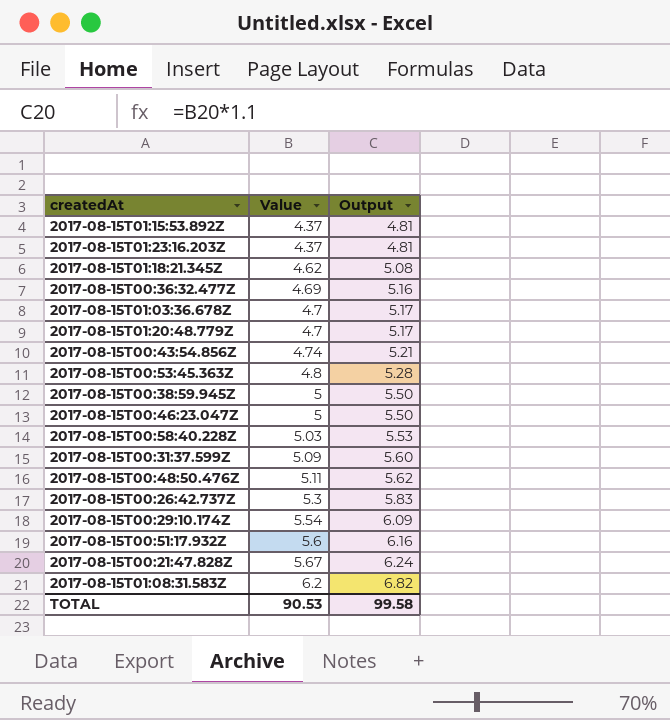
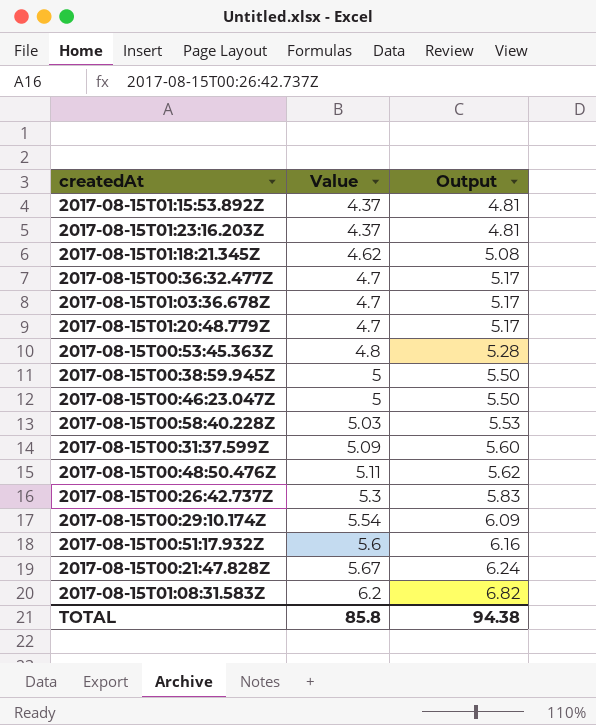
row 2017-08-15T00:43:54.856Z: 4.74 | 5.21 -> none
2017-08-15T00:36:32.477Z | Value: 4.69 -> 4.7
2017-08-15T00:36:32.477Z | Output: 5.16 -> 5.17
TOTAL | Value: 90.53 -> 85.8
TOTAL | Output: 99.58 -> 94.38

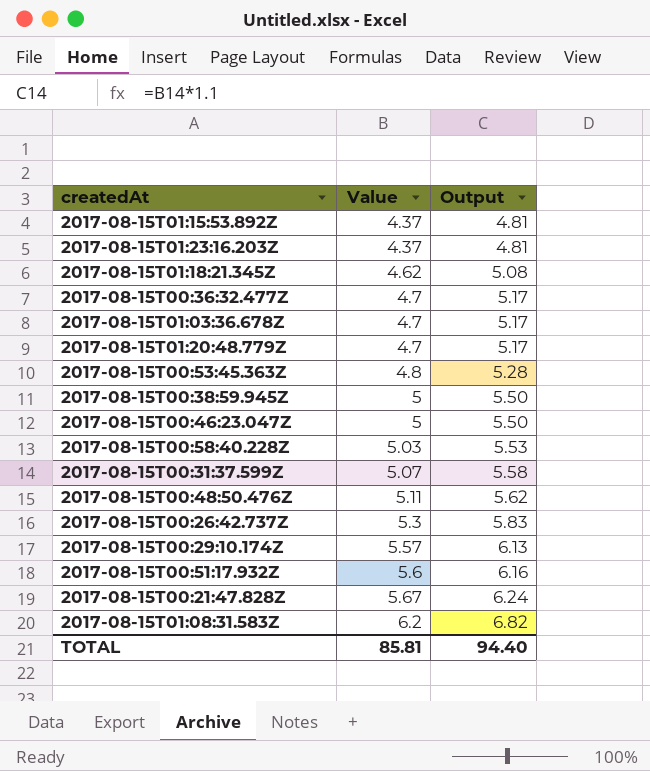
2017-08-15T00:31:37.599Z | Value: 5.09 -> 5.07
2017-08-15T00:31:37.599Z | Output: 5.60 -> 5.58
2017-08-15T00:29:10.174Z | Value: 5.54 -> 5.57
2017-08-15T00:29:10.174Z | Output: 6.09 -> 6.13
TOTAL | Value: 85.8 -> 85.81
TOTAL | Output: 94.38 -> 94.40

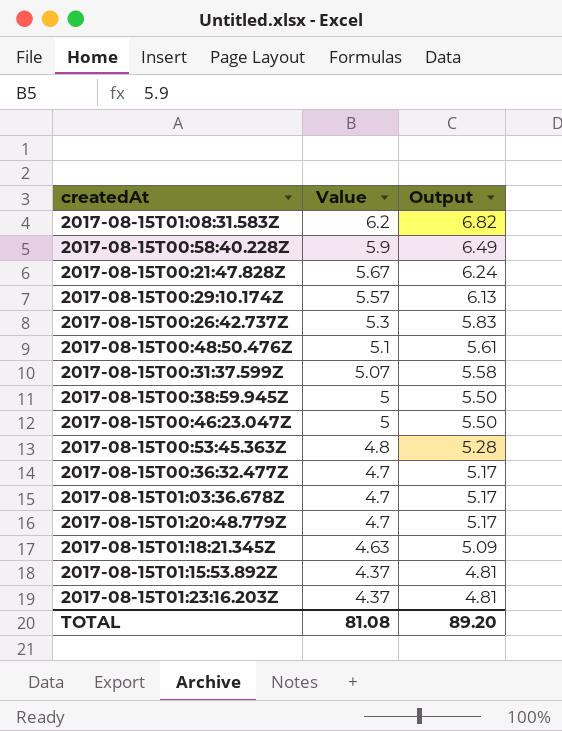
row order: Value ascending -> Value descending
row 2017-08-15T00:51:17.932Z: 5.6 | 6.16 -> none
2017-08-15T00:58:40.228Z | Value: 5.03 -> 5.9
2017-08-15T00:58:40.228Z | Output: 5.53 -> 6.49
2017-08-15T00:48:50.476Z | Value: 5.11 -> 5.1
2017-08-15T00:48:50.476Z | Output: 5.62 -> 5.61
2017-08-15T01:18:21.345Z | Value: 4.62 -> 4.63
2017-08-15T01:18:21.345Z | Output: 5.08 -> 5.09
TOTAL | Value: 85.81 -> 81.08
TOTAL | Output: 94.40 -> 89.20

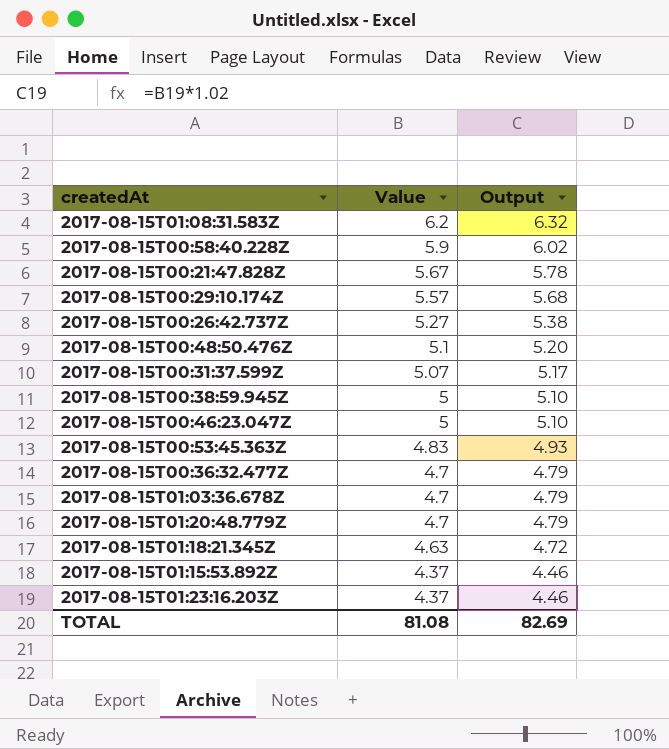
column Output | formula: [Value] * 1.1 -> [Value] * 1.02
2017-08-15T00:26:42.737Z | Value: 5.3 -> 5.27
2017-08-15T00:53:45.363Z | Value: 4.8 -> 4.83
TOTAL | Output: 89.20 -> 82.69

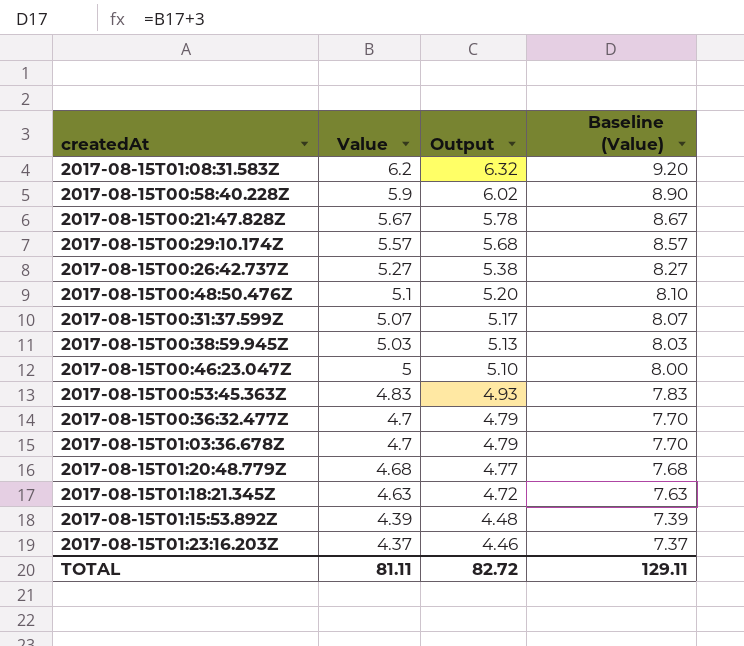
column Baseline (Value) | formula: none -> [Value] + 3
2017-08-15T00:38:59.945Z | Value: 5 -> 5.03
2017-08-15T00:38:59.945Z | Output: 5.10 -> 5.13
2017-08-15T01:20:48.779Z | Value: 4.7 -> 4.68
2017-08-15T01:20:48.779Z | Output: 4.79 -> 4.77
2017-08-15T01:15:53.892Z | Value: 4.37 -> 4.39
2017-08-15T01:15:53.892Z | Output: 4.46 -> 4.48
TOTAL | Value: 81.08 -> 81.11
TOTAL | Output: 82.69 -> 82.72

